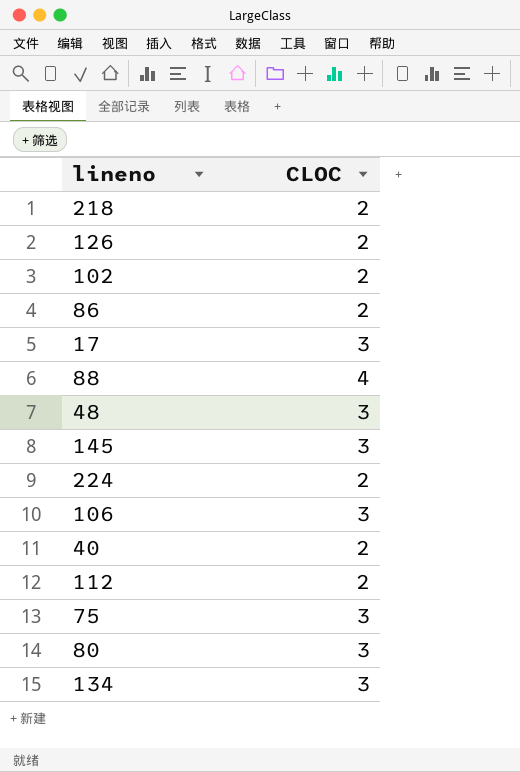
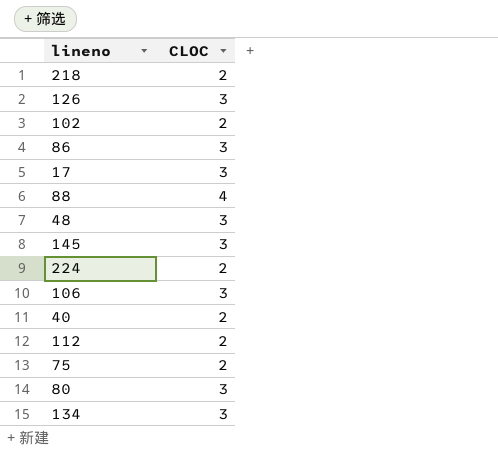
126 | CLOC: 2 -> 3
86 | CLOC: 2 -> 3
75 | CLOC: 3 -> 2

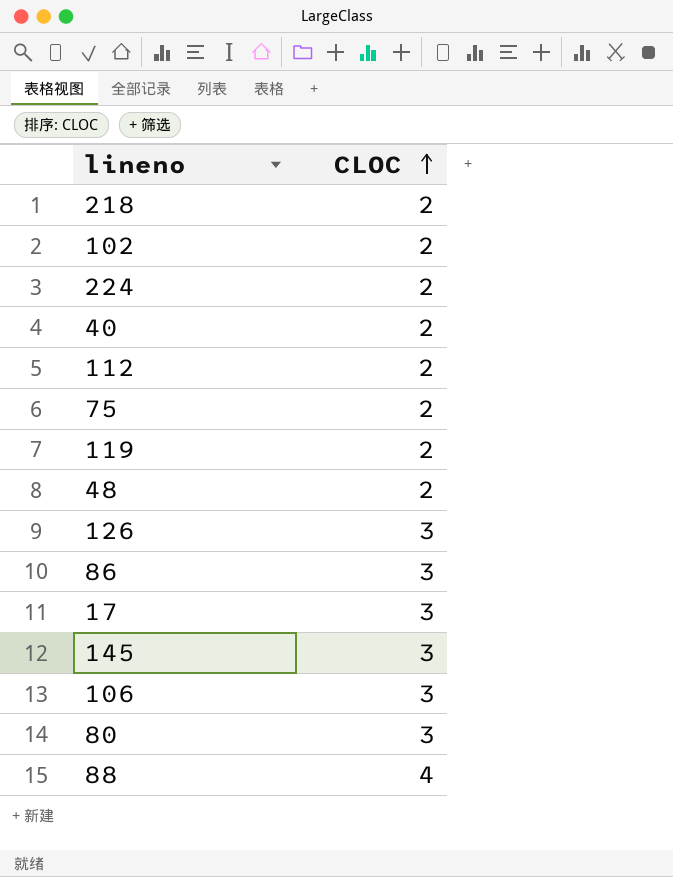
row order: none -> CLOC ascending
row 134: 3 -> none
row 119: none -> 2
48 | CLOC: 3 -> 2

